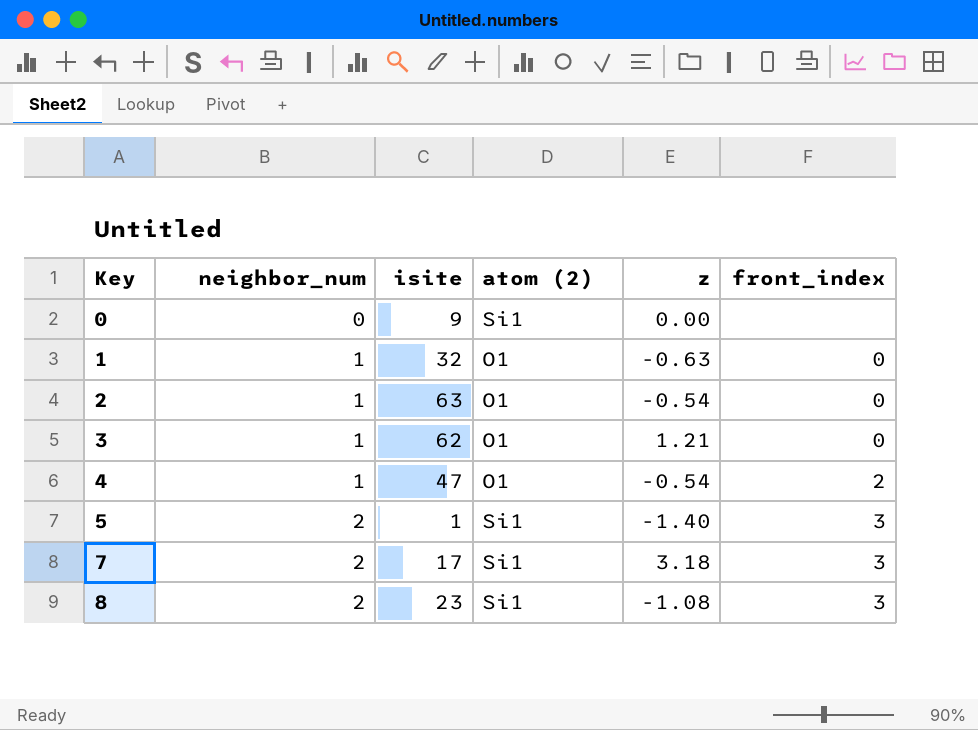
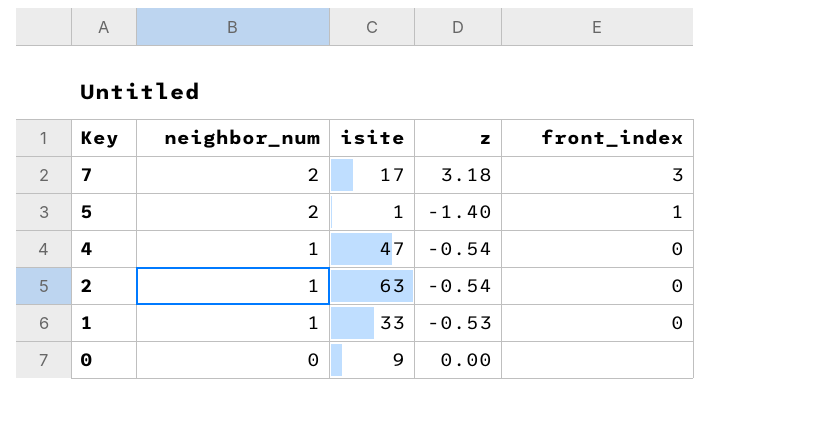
row order: Key ascending -> Key descending
column atom (2) | position: 4 -> none
row 3: 1 | 62 | O1 | 1.21 | 0 -> none
row 8: 2 | 23 | Si1 | -1.08 | 3 -> none
5 | front_index: 3 -> 1
4 | front_index: 2 -> 0
1 | isite: 32 -> 33
1 | z: -0.63 -> -0.53

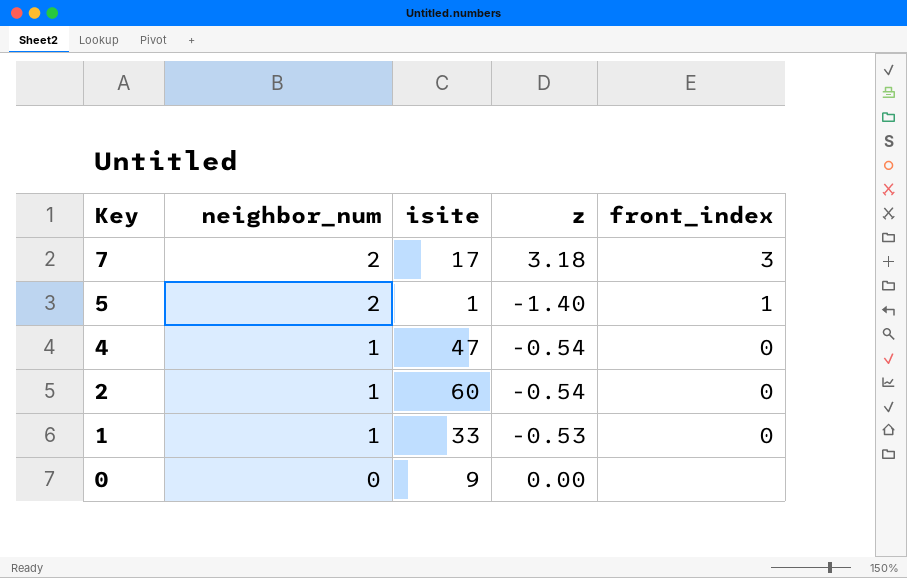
2 | isite: 63 -> 60

